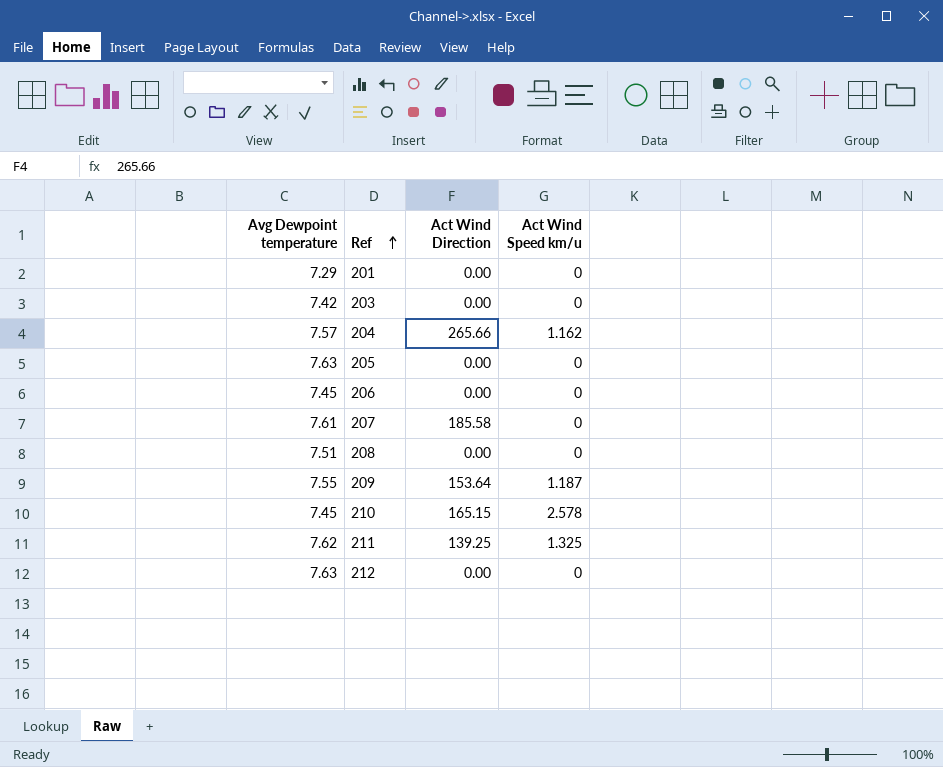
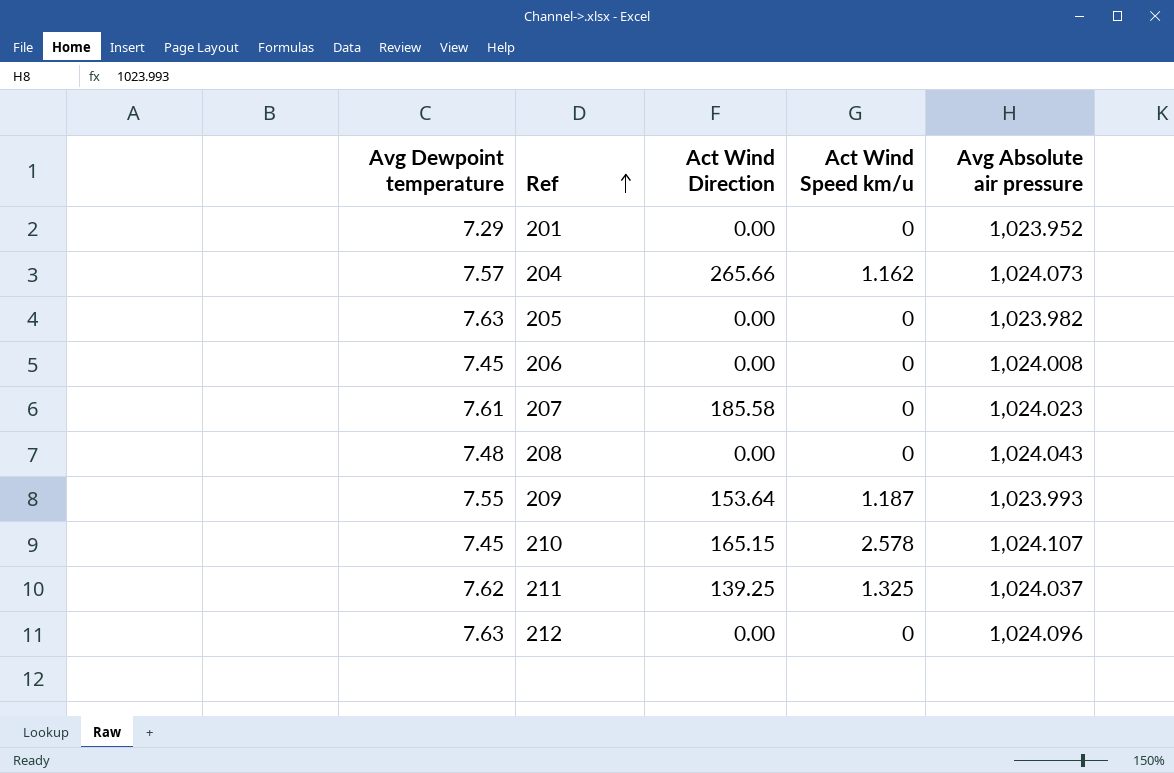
column Avg Absolute air pressure | position: none -> 5
row 203: 7.42 | 0.00 | 0 -> none
208 | Avg Dewpoint temperature: 7.51 -> 7.48

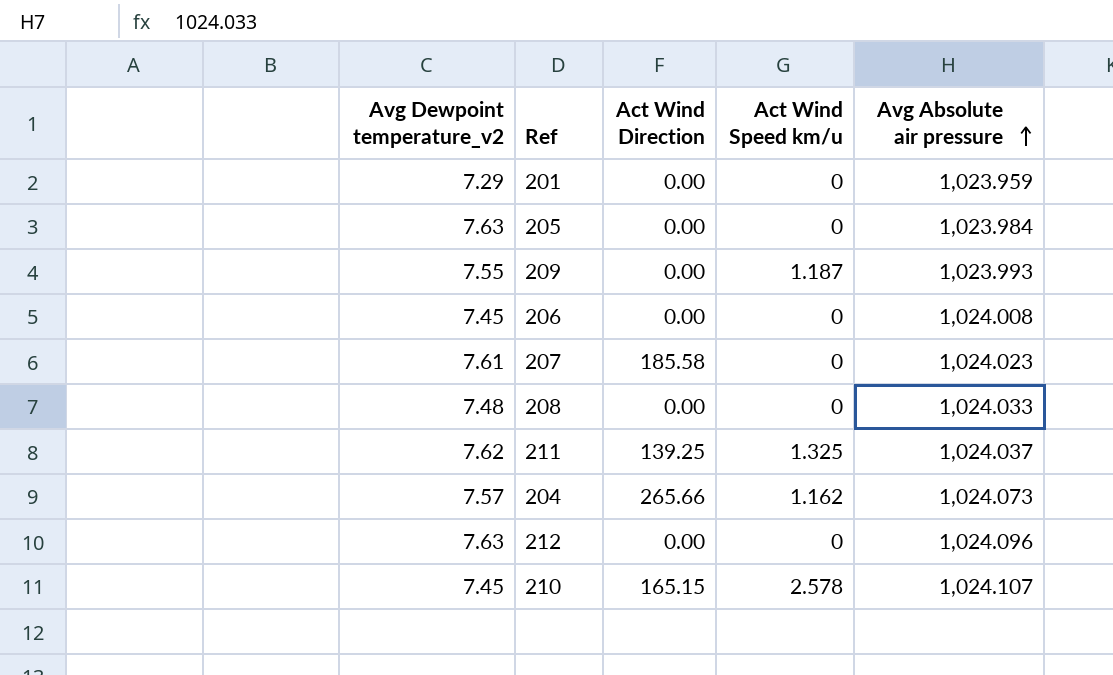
row order: Ref ascending -> Avg Absolute air pressure ascending
column name: Avg Dewpoint temperature -> Avg Dewpoint temperature_v2
201 | Avg Absolute air pressure: 1,023.952 -> 1,023.959
205 | Avg Absolute air pressure: 1,023.982 -> 1,023.984
209 | Act Wind Direction: 153.64 -> 0.00
208 | Avg Absolute air pressure: 1,024.043 -> 1,024.033

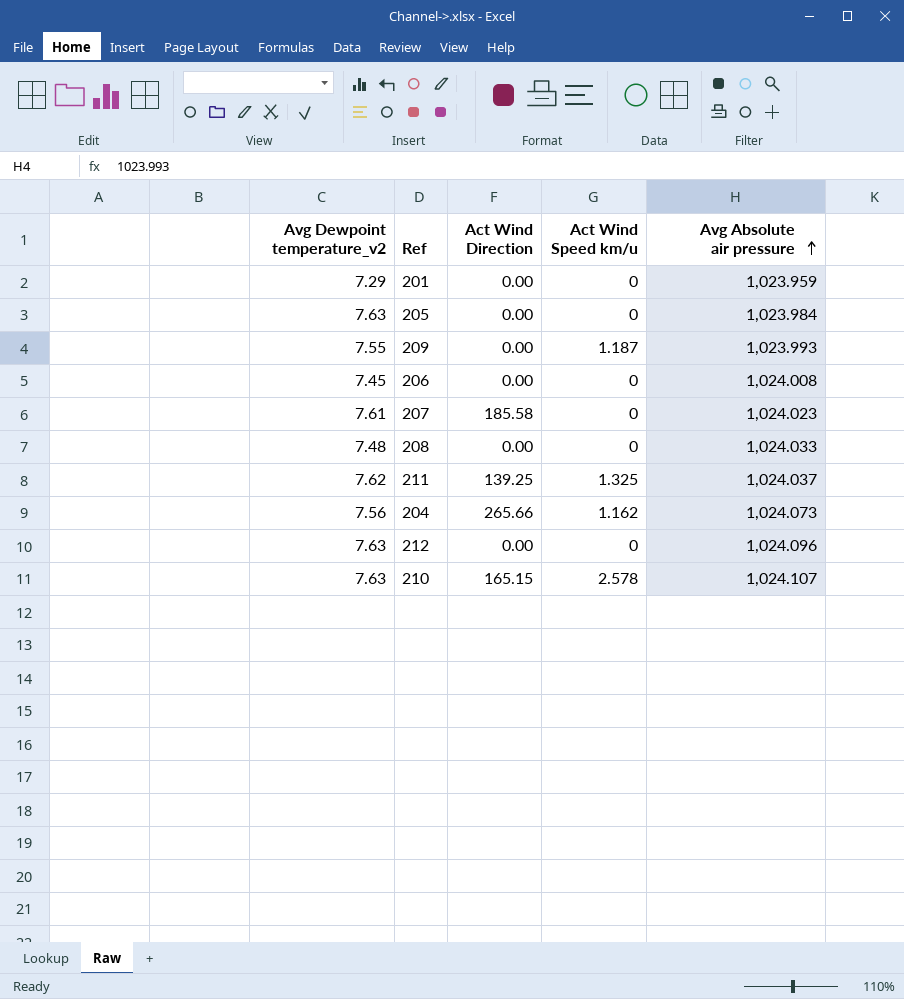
204 | Avg Dewpoint temperature_v2: 7.57 -> 7.56
210 | Avg Dewpoint temperature_v2: 7.45 -> 7.63

